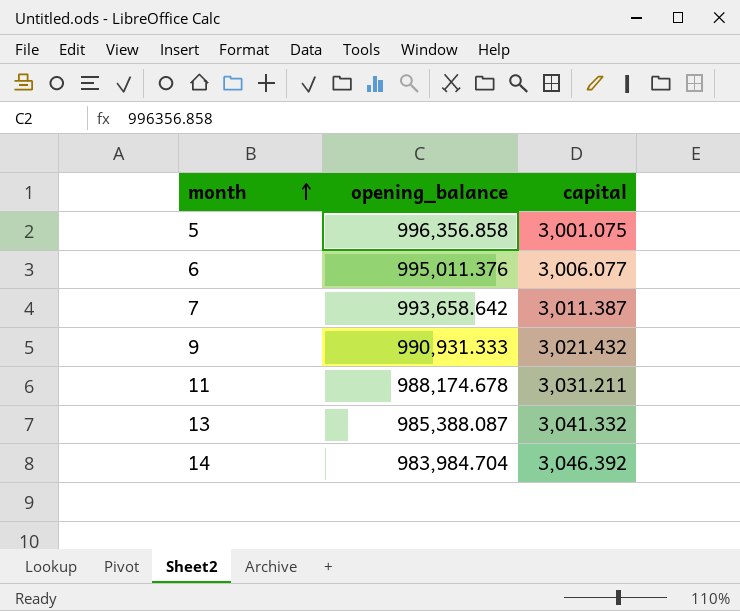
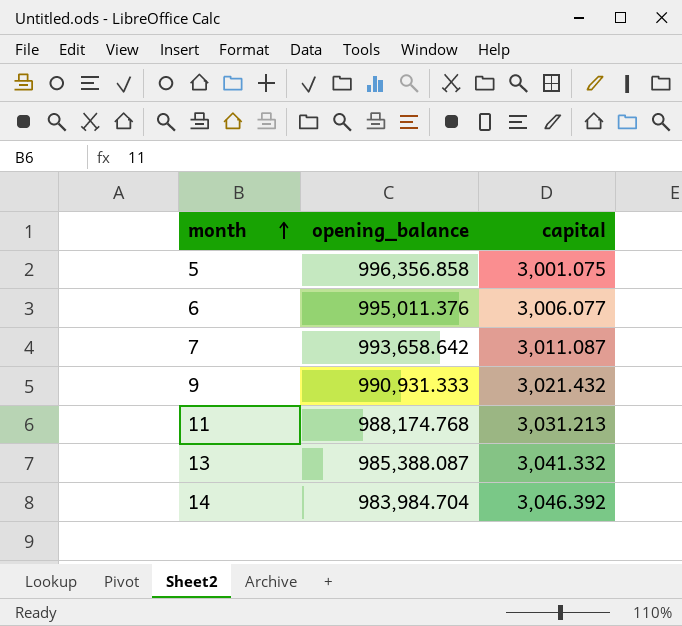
7 | capital: 3,011.387 -> 3,011.087
11 | opening_balance: 988,174.678 -> 988,174.768
11 | capital: 3,031.211 -> 3,031.213

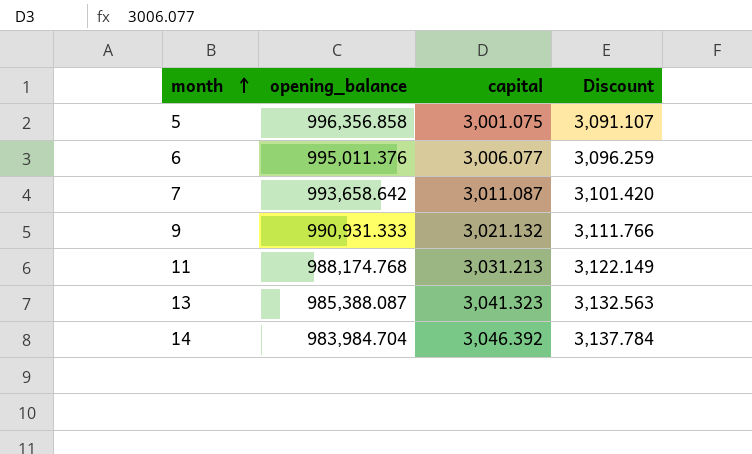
column Discount | formula: none -> [capital] * 1.03
9 | capital: 3,021.432 -> 3,021.132
13 | capital: 3,041.332 -> 3,041.323

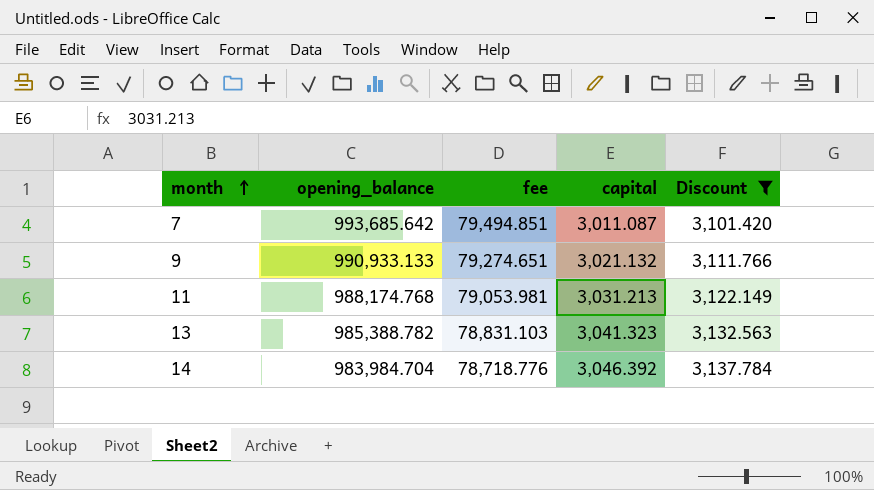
filter: none -> Discount >= 3,101.420
column fee | formula: none -> [opening_balance] * 0.08
7 | opening_balance: 993,658.642 -> 993,685.642
9 | opening_balance: 990,931.333 -> 990,933.133
13 | opening_balance: 985,388.087 -> 985,388.782

